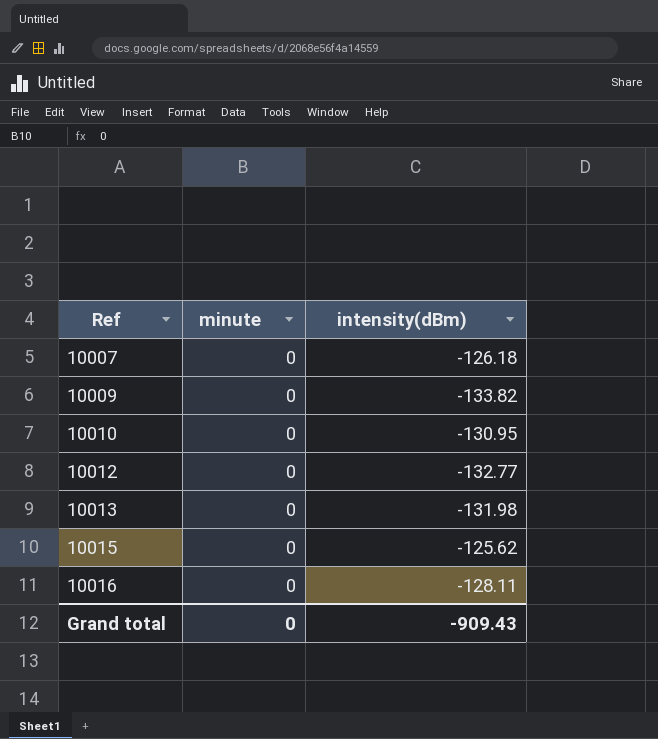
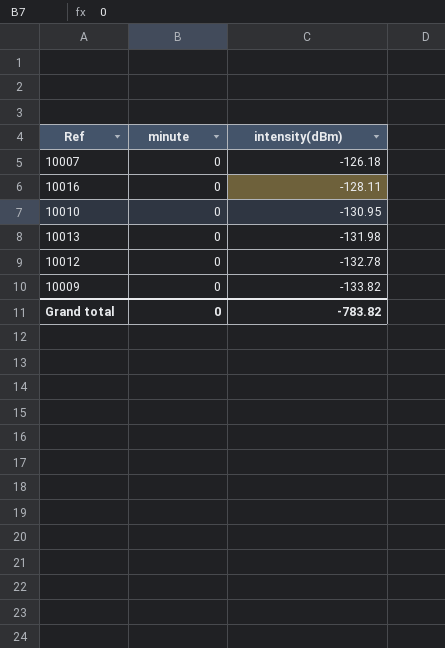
row order: Ref ascending -> intensity(dBm) descending
row 10015: 0 | -125.62 -> none
10012 | intensity(dBm): -132.77 -> -132.78
Grand total | intensity(dBm): -909.43 -> -783.82

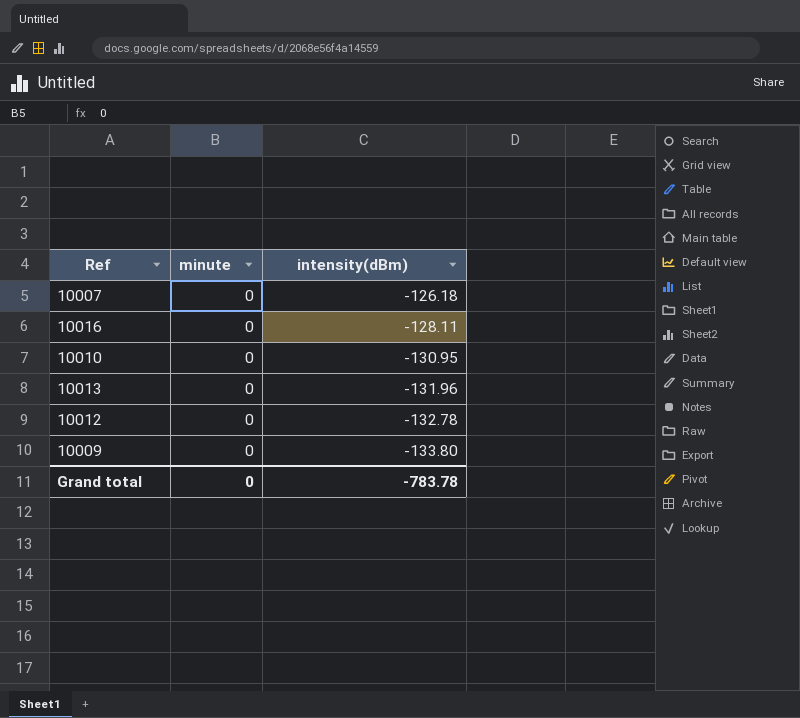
10013 | intensity(dBm): -131.98 -> -131.96
10009 | intensity(dBm): -133.82 -> -133.80
Grand total | intensity(dBm): -783.82 -> -783.78

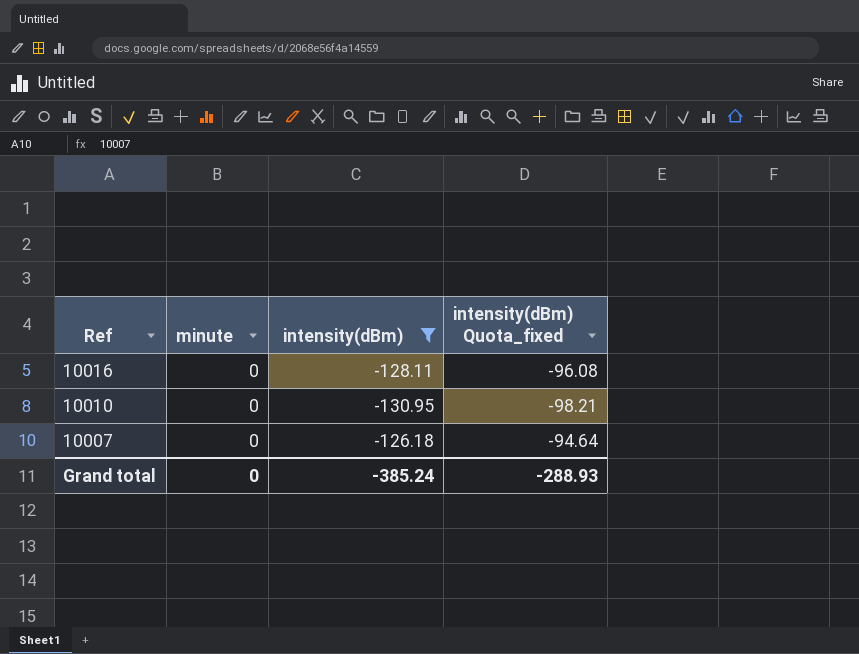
filter: none -> intensity(dBm) >= -130.95
row order: intensity(dBm) descending -> Ref descending
column intensity(dBm) Quota_fixed | formula: none -> [intensity(dBm)] * 0.75
Grand total | intensity(dBm): -783.78 -> -385.24

